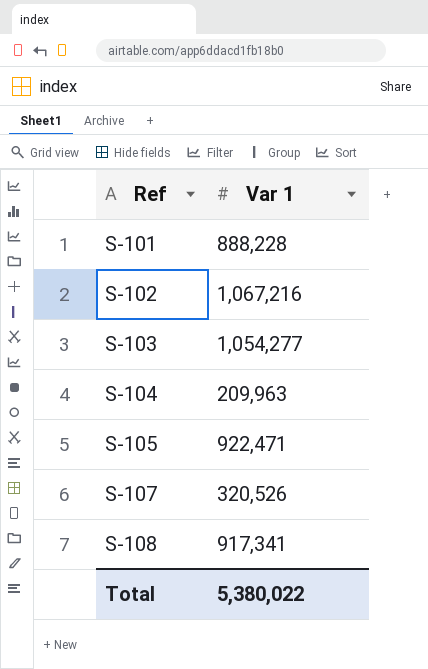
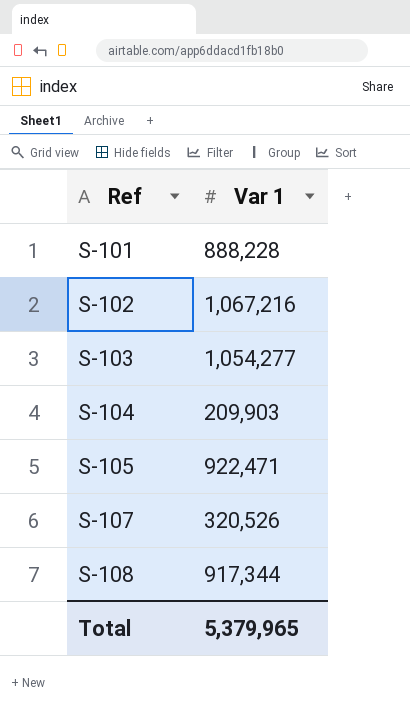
S-104 | Var 1: 209,963 -> 209,903
S-108 | Var 1: 917,341 -> 917,344
Total | Var 1: 5,380,022 -> 5,379,965

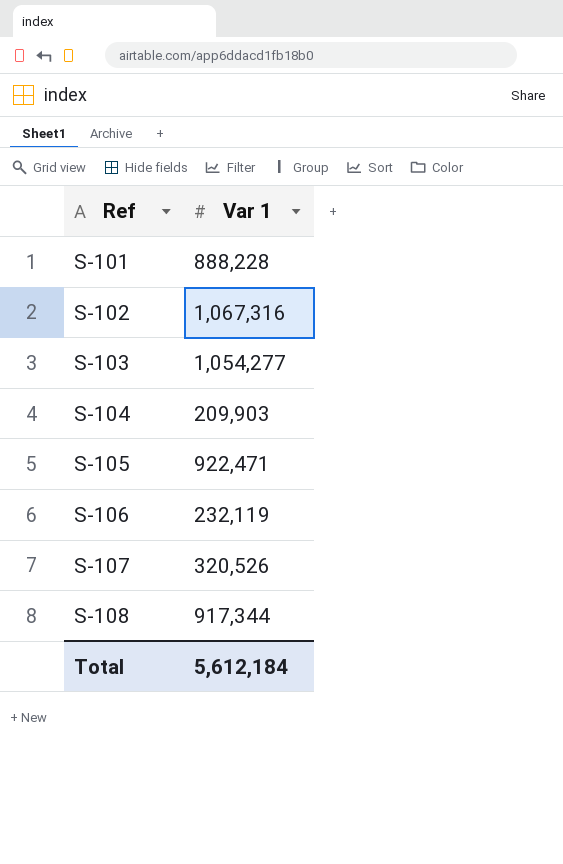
S-102 | Var 1: 1,067,216 -> 1,067,316
row S-106: none -> 232,119
Total | Var 1: 5,379,965 -> 5,612,184

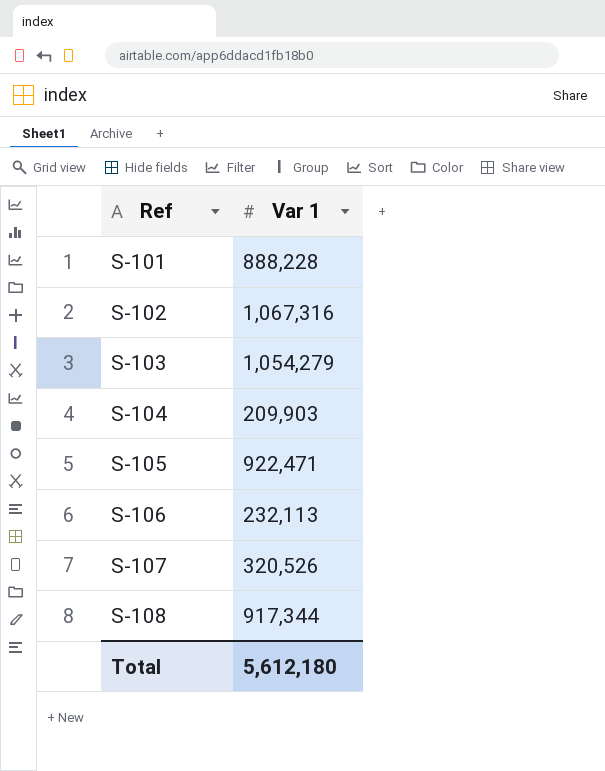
S-103 | Var 1: 1,054,277 -> 1,054,279
S-106 | Var 1: 232,119 -> 232,113
Total | Var 1: 5,612,184 -> 5,612,180

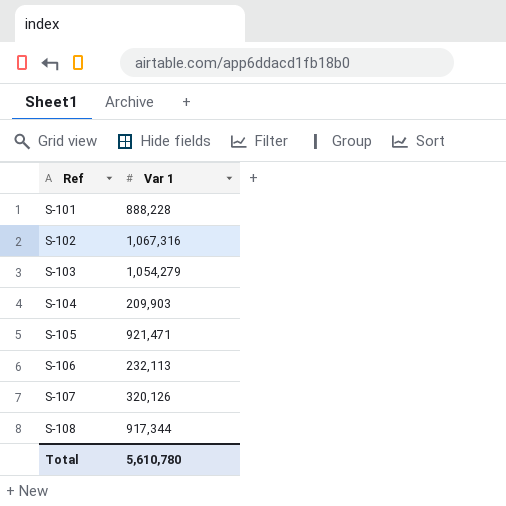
S-105 | Var 1: 922,471 -> 921,471
S-107 | Var 1: 320,526 -> 320,126
Total | Var 1: 5,612,180 -> 5,610,780

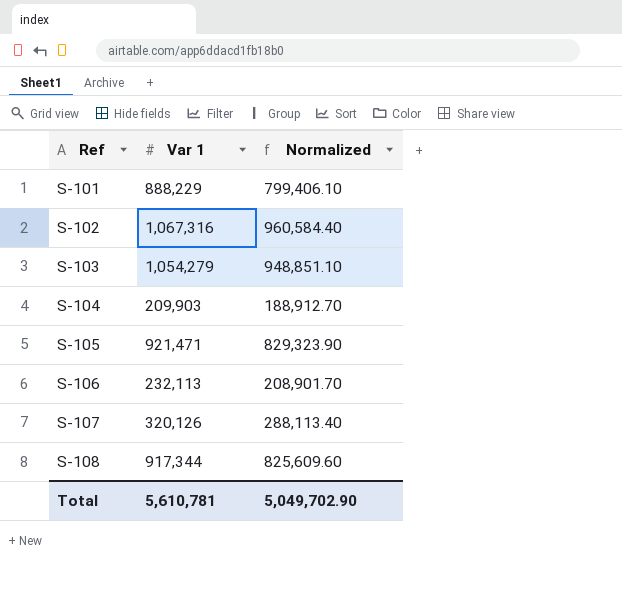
column Normalized | formula: none -> [Var 1] * 0.9
S-101 | Var 1: 888,228 -> 888,229
Total | Var 1: 5,610,780 -> 5,610,781

